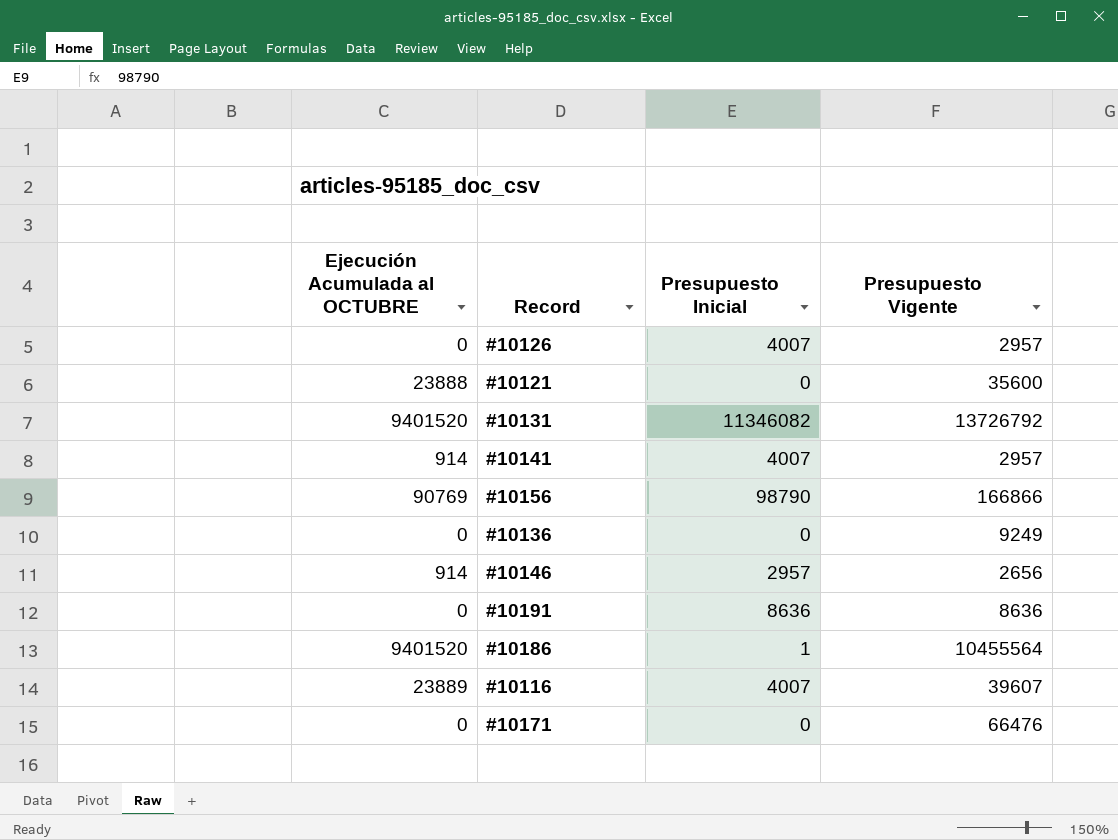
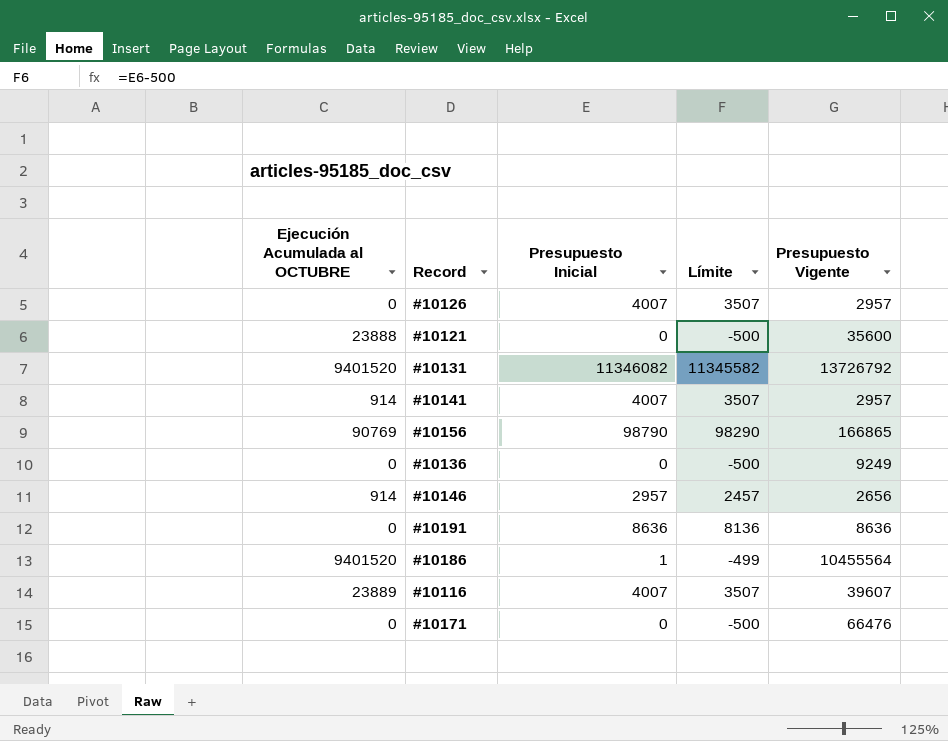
column Límite | formula: none -> [Presupuesto Inicial] - 500
#10156 | Presupuesto Vigente: 166866 -> 166865

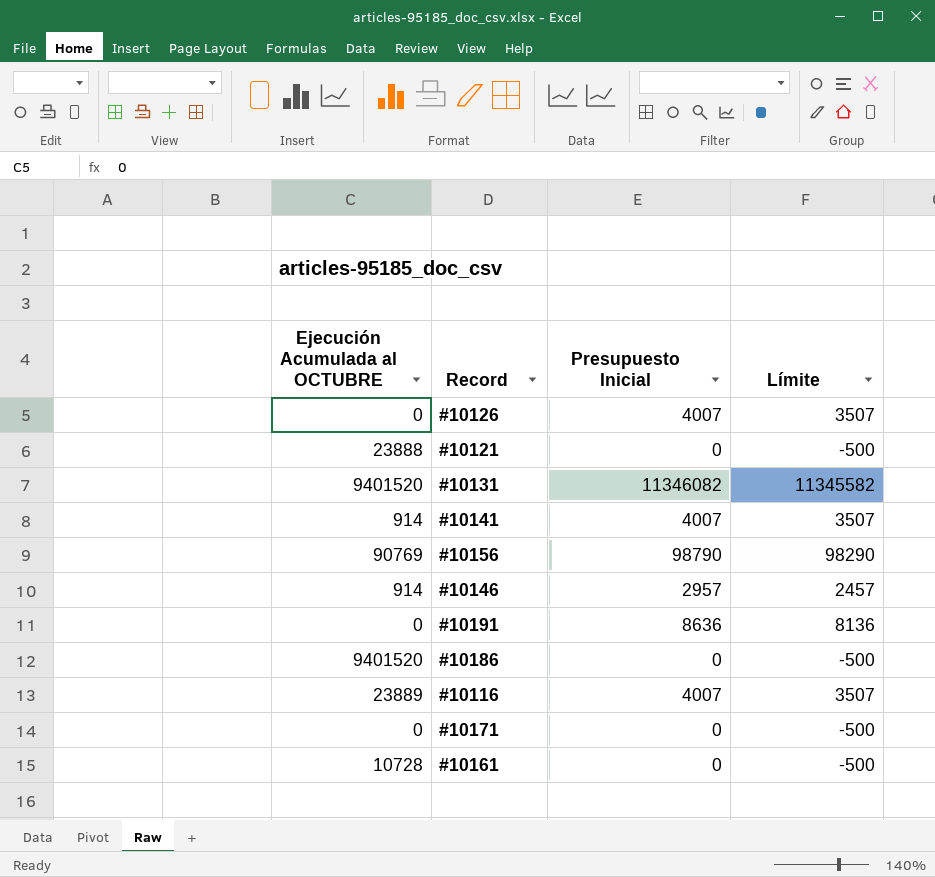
column Presupuesto Vigente | position: 5 -> none
row #10136: 0 | 0 | -500 | 9249 -> none
#10186 | Presupuesto Inicial: 1 -> 0
#10186 | Límite: -499 -> -500
row #10161: none -> 10728 | 0 | -500

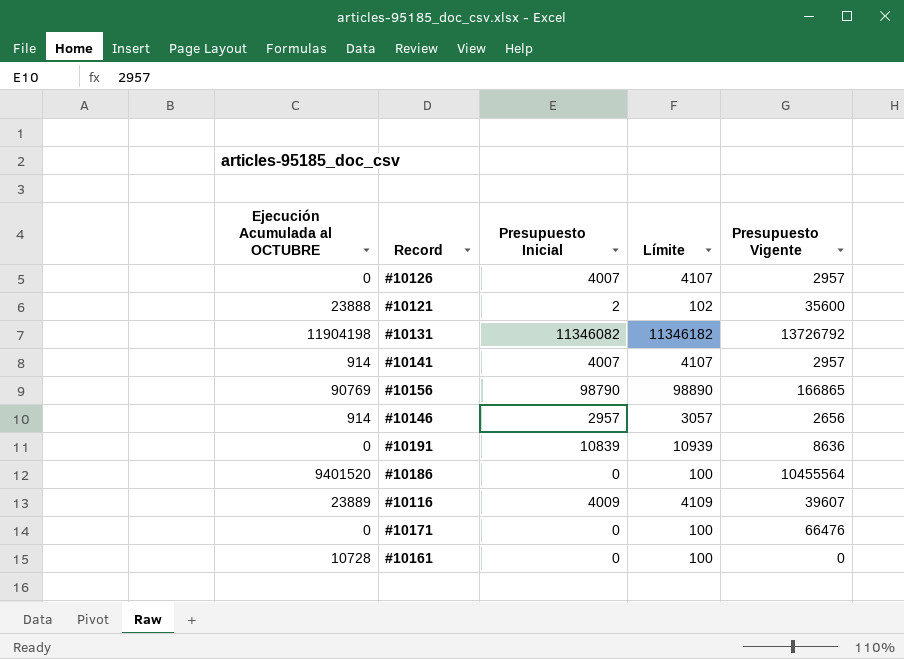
column Límite | formula: [Presupuesto Inicial] - 500 -> [Presupuesto Inicial] + 100
column Presupuesto Vigente | position: none -> 5
#10121 | Presupuesto Inicial: 0 -> 2
#10131 | Ejecución Acumulada al OCTUBRE: 9401520 -> 11904198
#10191 | Presupuesto Inicial: 8636 -> 10839
#10116 | Presupuesto Inicial: 4007 -> 4009

